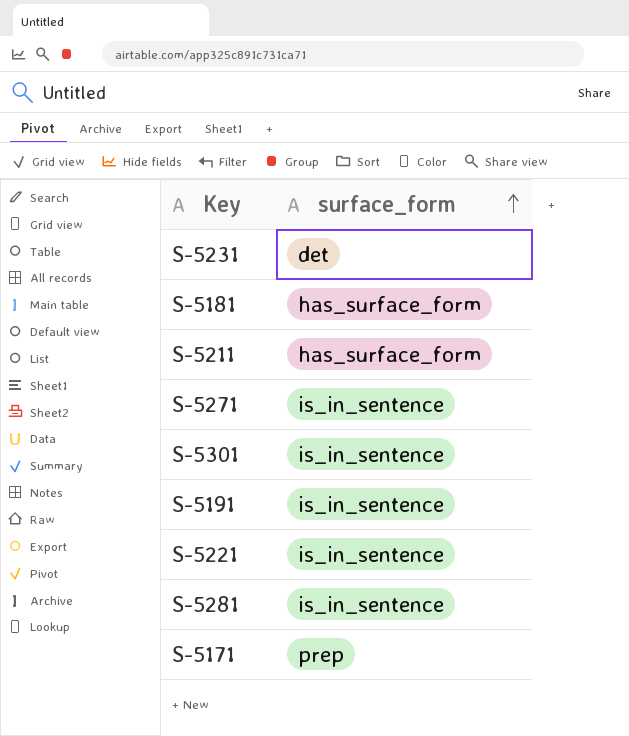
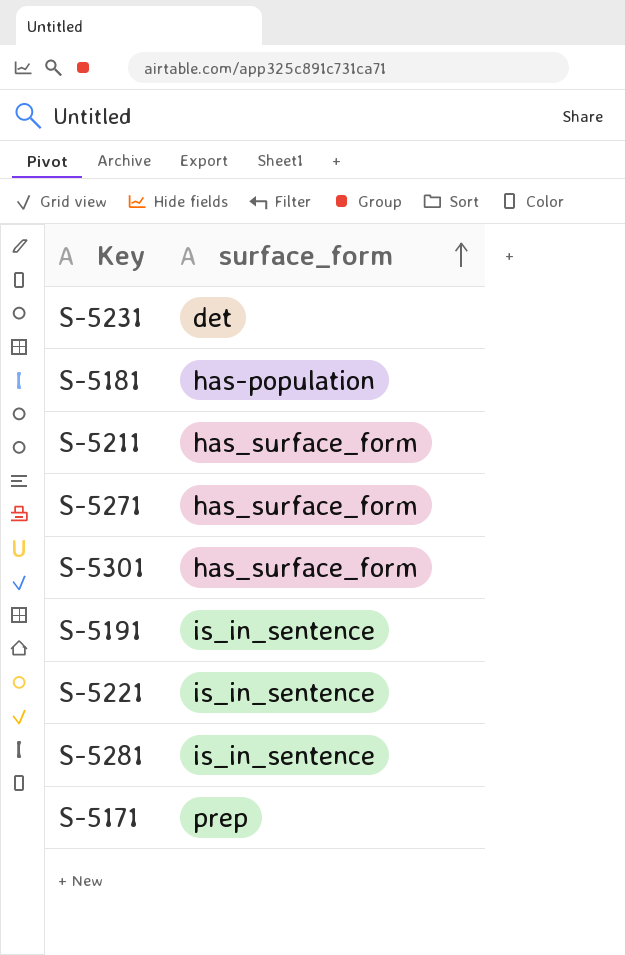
S-5181 | surface_form: has_surface_form -> has-population
S-5271 | surface_form: is_in_sentence -> has_surface_form
S-5301 | surface_form: is_in_sentence -> has_surface_form

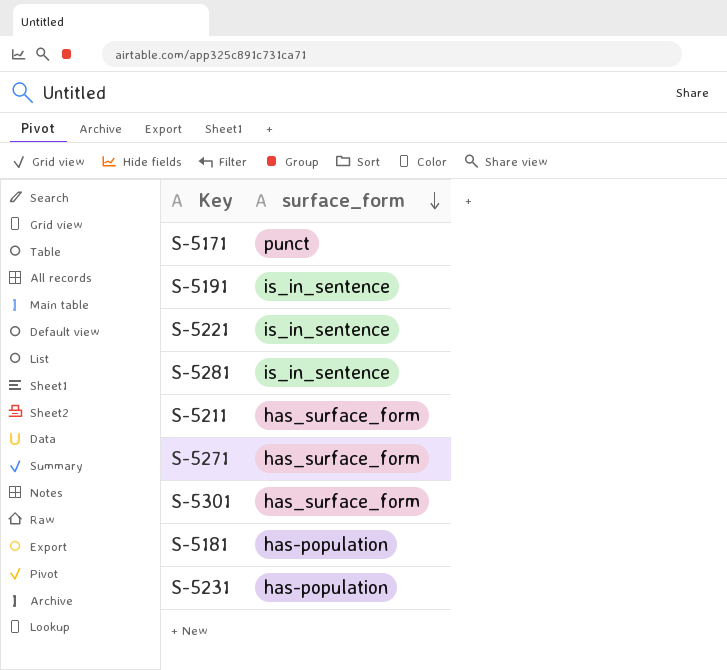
row order: surface_form ascending -> surface_form descending
S-5171 | surface_form: prep -> punct
S-5231 | surface_form: det -> has-population

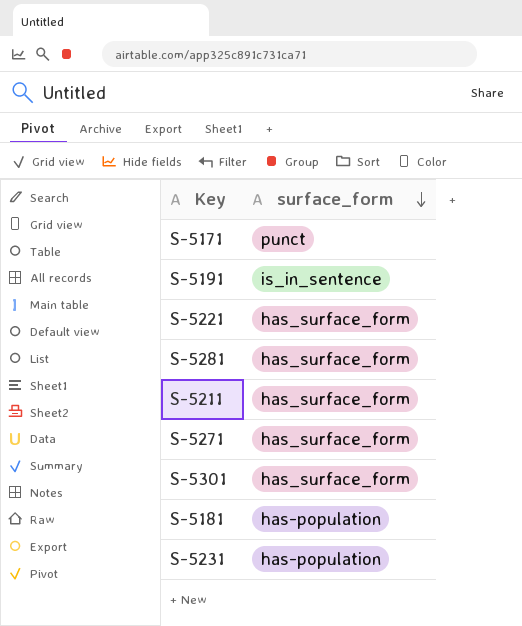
S-5221 | surface_form: is_in_sentence -> has_surface_form
S-5281 | surface_form: is_in_sentence -> has_surface_form

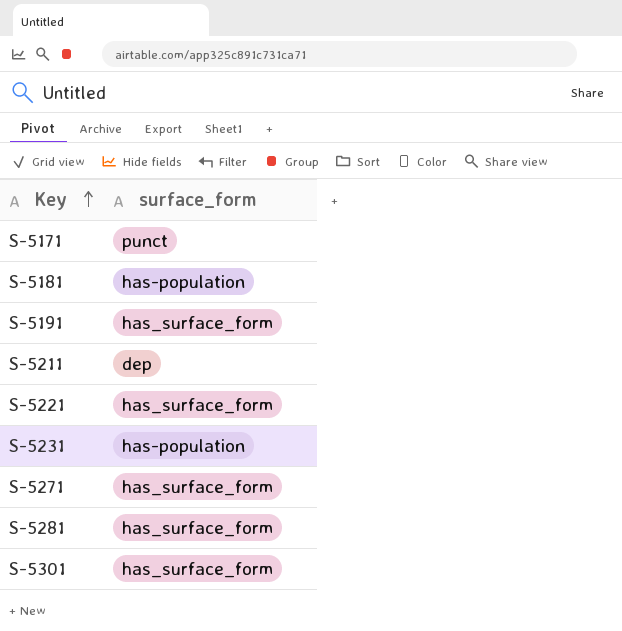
row order: surface_form descending -> Key ascending
S-5191 | surface_form: is_in_sentence -> has_surface_form
S-5211 | surface_form: has_surface_form -> dep

